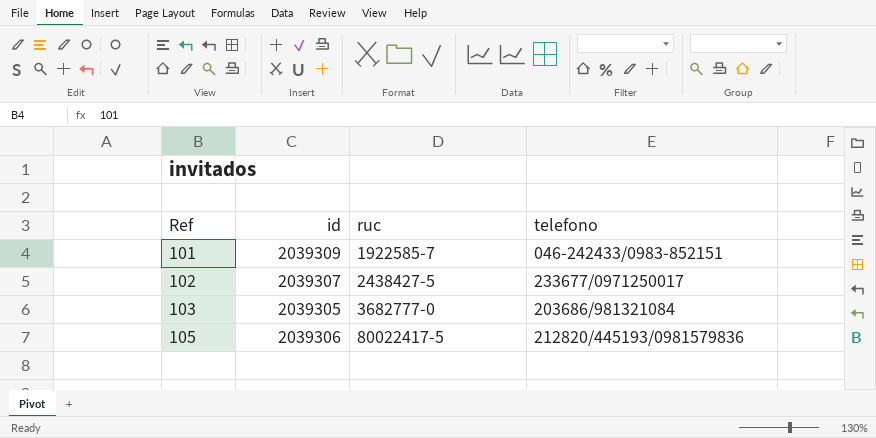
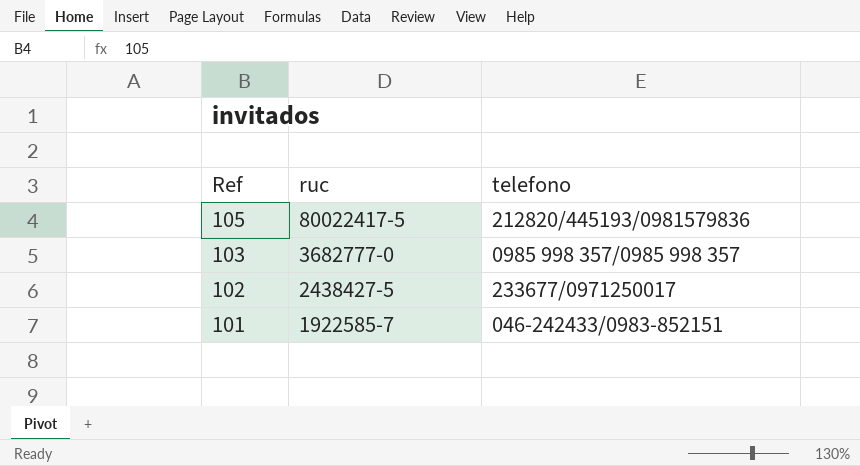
row order: Ref ascending -> Ref descending
column id | position: 2 -> none
103 | telefono: 203686/981321084 -> 0985 998 357/0985 998 357

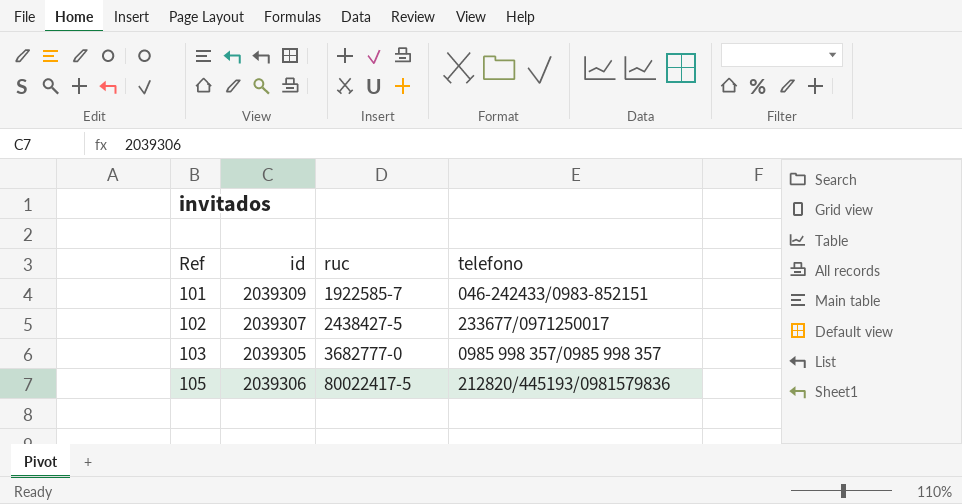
row order: Ref descending -> Ref ascending
column id | position: none -> 2

